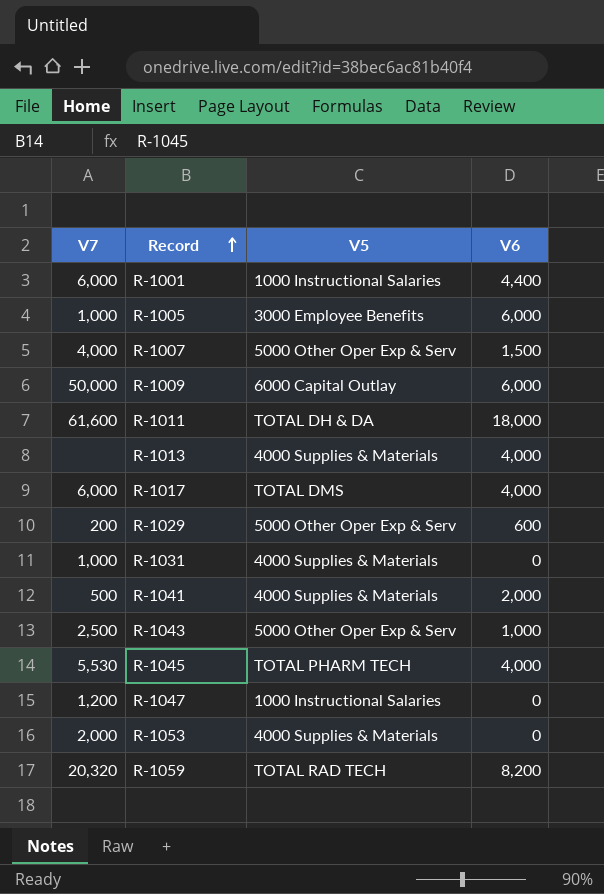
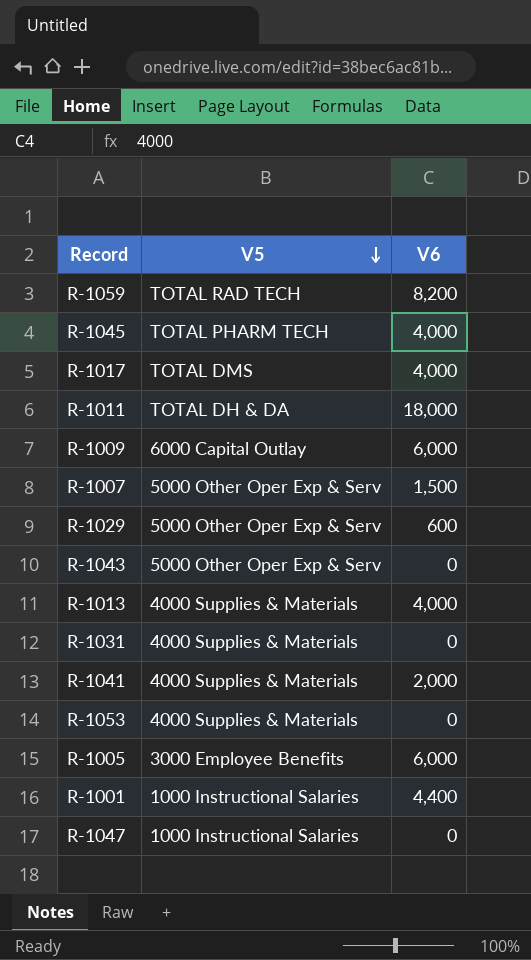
row order: Record ascending -> V5 descending
column V7 | position: 1 -> none
R-1043 | V6: 1,000 -> 0

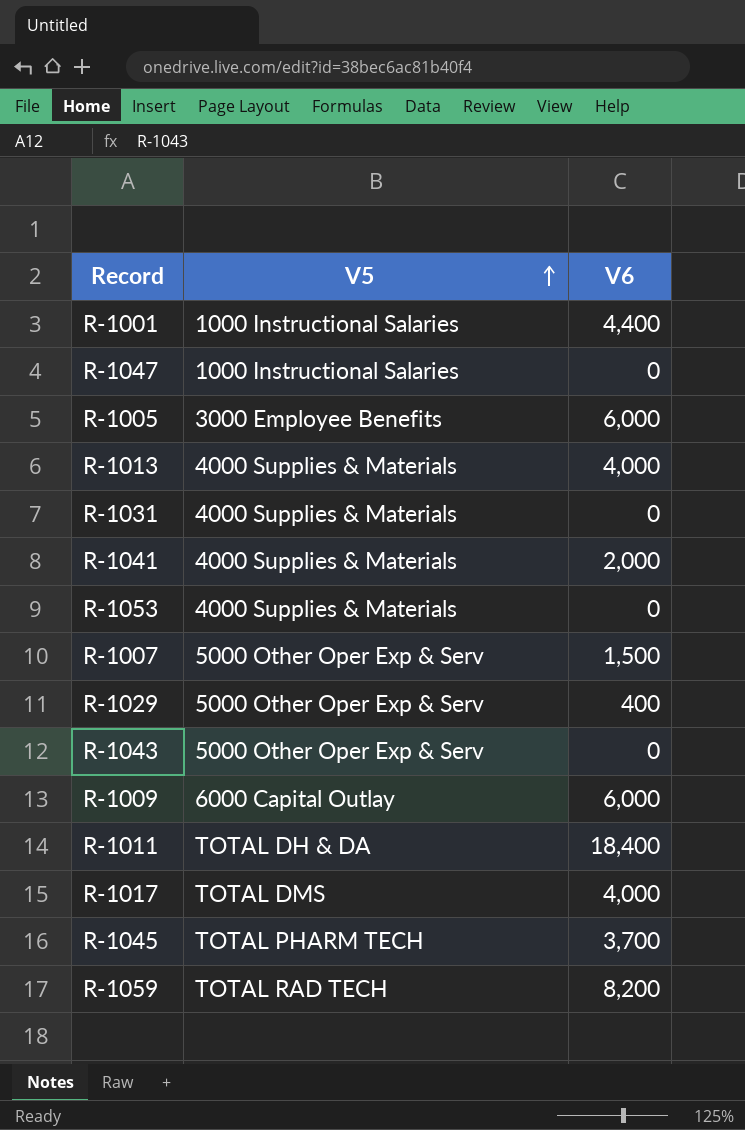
row order: V5 descending -> V5 ascending
R-1029 | V6: 600 -> 400
R-1011 | V6: 18,000 -> 18,400
R-1045 | V6: 4,000 -> 3,700

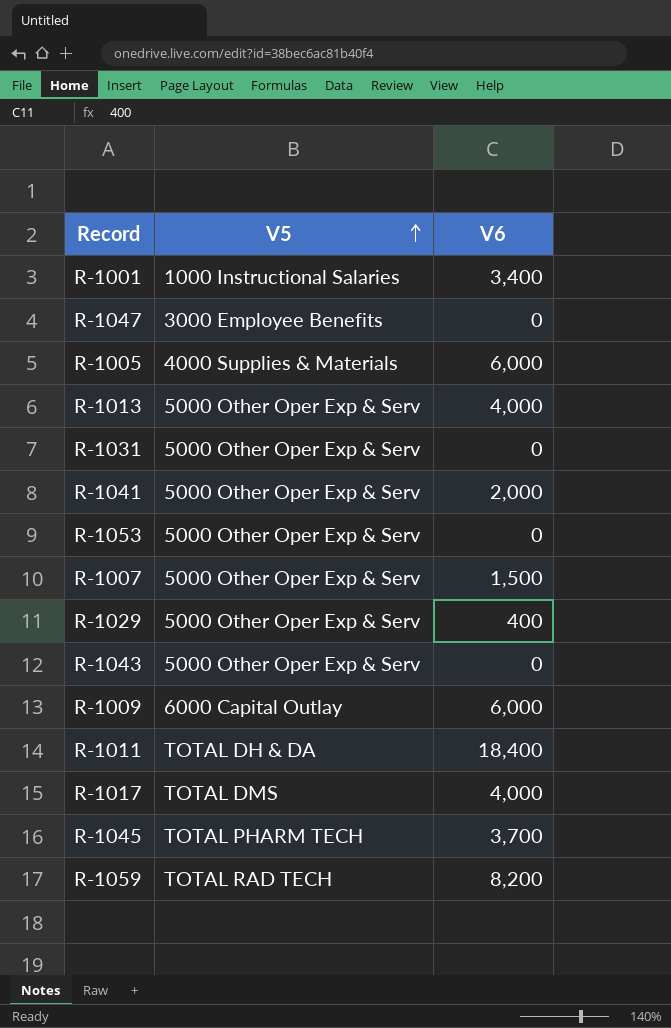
R-1001 | V6: 4,400 -> 3,400
R-1047 | V5: 1000 Instructional Salaries -> 3000 Employee Benefits
R-1005 | V5: 3000 Employee Benefits -> 4000 Supplies & Materials
R-1013 | V5: 4000 Supplies & Materials -> 5000 Other Oper Exp & Serv
R-1031 | V5: 4000 Supplies & Materials -> 5000 Other Oper Exp & Serv
R-1041 | V5: 4000 Supplies & Materials -> 5000 Other Oper Exp & Serv
R-1053 | V5: 4000 Supplies & Materials -> 5000 Other Oper Exp & Serv

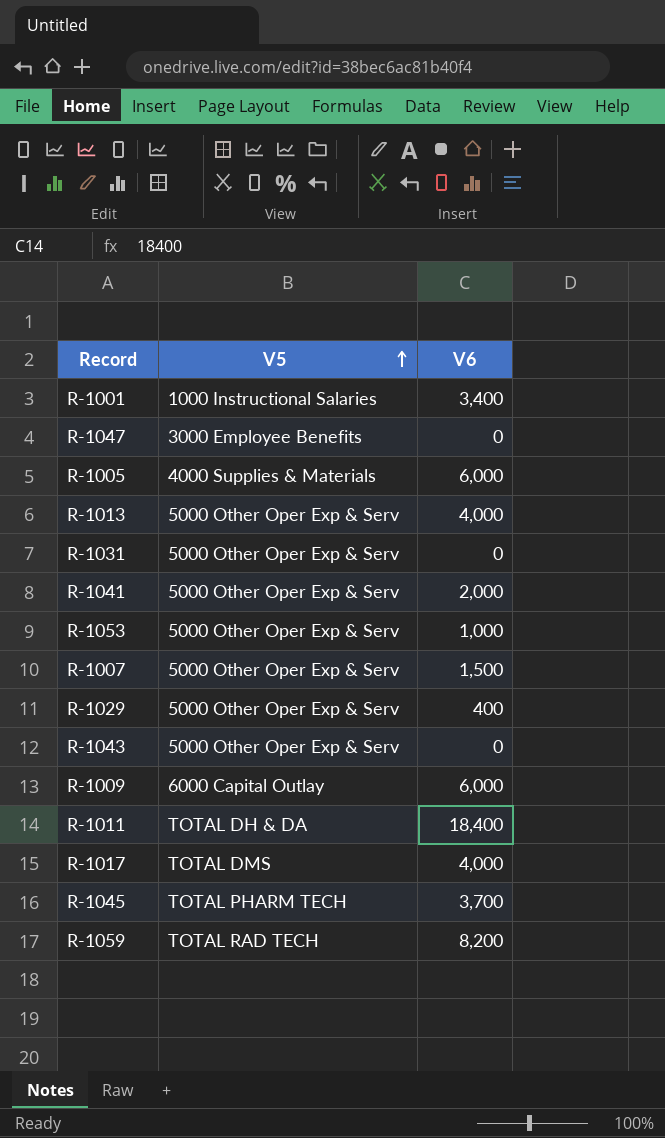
R-1053 | V6: 0 -> 1,000

